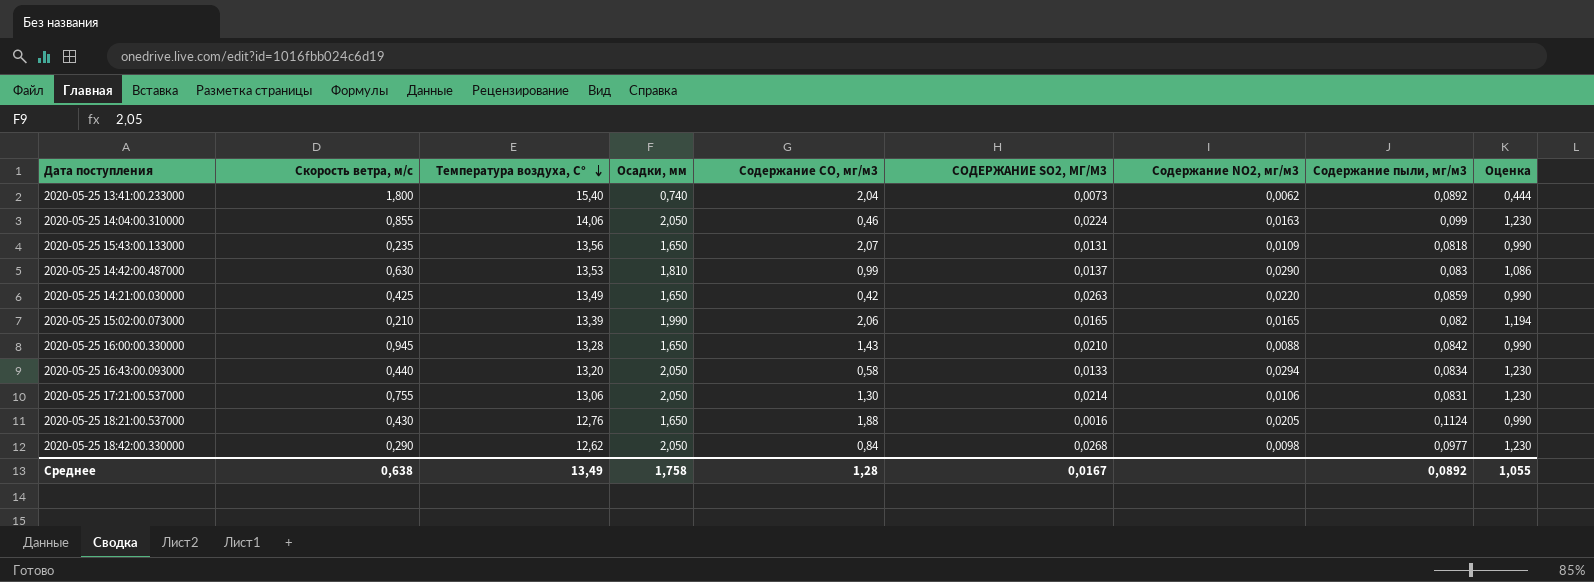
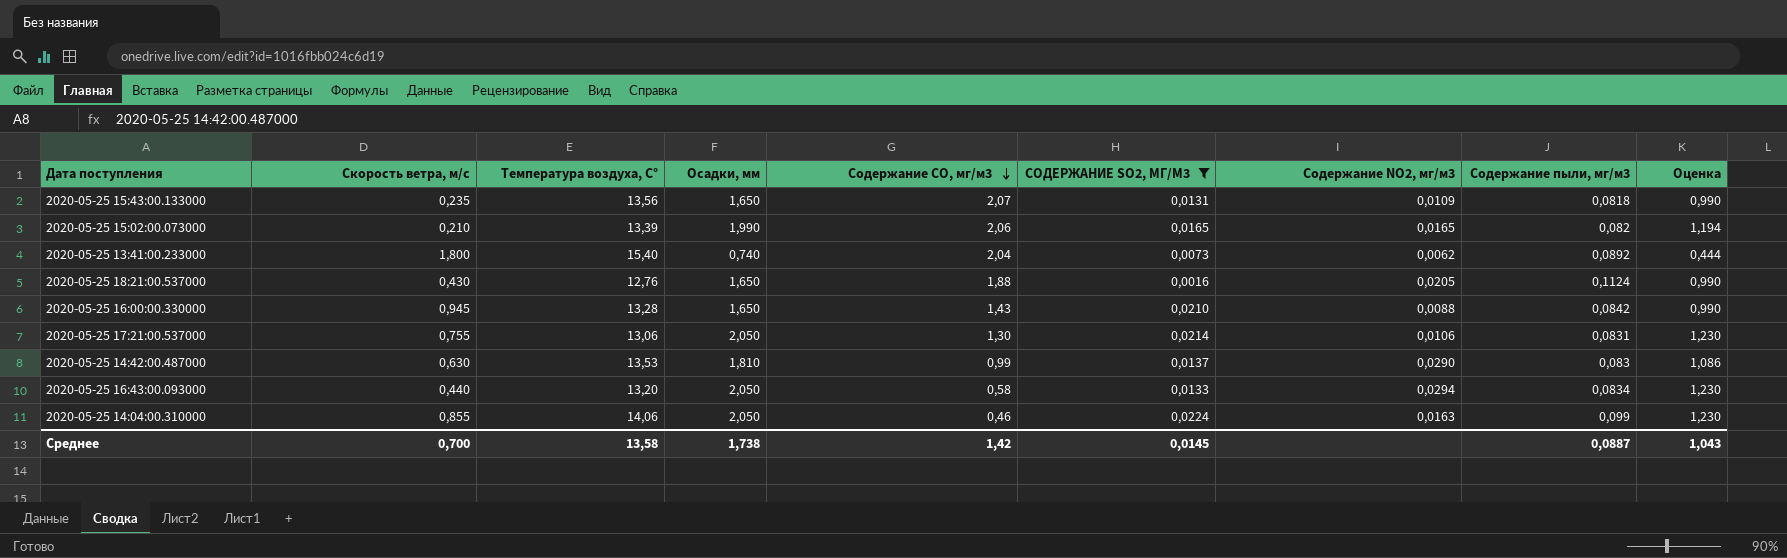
filter: none -> СОДЕРЖАНИЕ SO2, МГ/М3 <= 0,0224
row order: Температура воздуха, С° descending -> Содержание СО, мг/м3 descending
Среднее | Скорость ветра, м/с: 0,638 -> 0,700
Среднее | Температура воздуха, С°: 13,49 -> 13,58
Среднее | Осадки, мм: 1,758 -> 1,738
Среднее | Содержание СО, мг/м3: 1,28 -> 1,42
Среднее | СОДЕРЖАНИЕ SO2, МГ/М3: 0,0167 -> 0,0145
Среднее | Содержание пыли, мг/м3: 0,0892 -> 0,0887
Среднее | Оценка: 1,055 -> 1,043

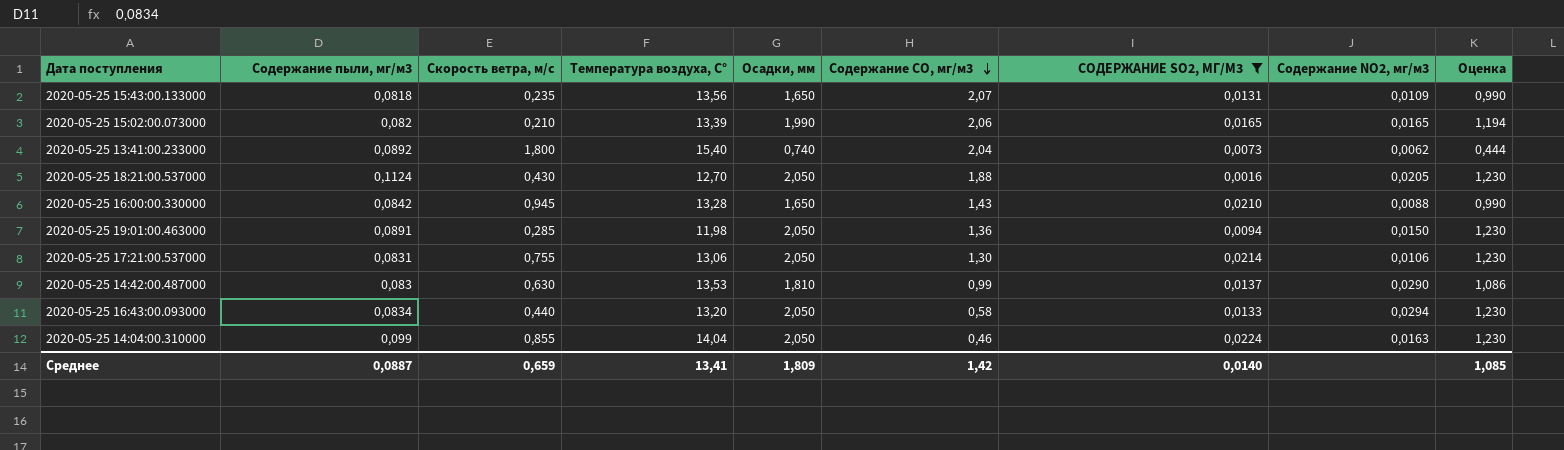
column Содержание пыли, мг/м3 | position: 8 -> 2
2020-05-25 18:21:00.537000 | Температура воздуха, С°: 12,76 -> 12,70
2020-05-25 18:21:00.537000 | Осадки, мм: 1,650 -> 2,050
2020-05-25 18:21:00.537000 | Оценка: 0,990 -> 1,230
row 2020-05-25 19:01:00.463000: none -> 0,0891 | 0,285 | 11,98 | 2,050 | 1,36 | 0,0094 | 0,0150 | 1,230
2020-05-25 14:04:00.310000 | Температура воздуха, С°: 14,06 -> 14,04
Среднее | Скорость ветра, м/с: 0,700 -> 0,659
Среднее | Температура воздуха, С°: 13,58 -> 13,41
Среднее | Осадки, мм: 1,738 -> 1,809
Среднее | СОДЕРЖАНИЕ SO2, МГ/М3: 0,0145 -> 0,0140
Среднее | Оценка: 1,043 -> 1,085

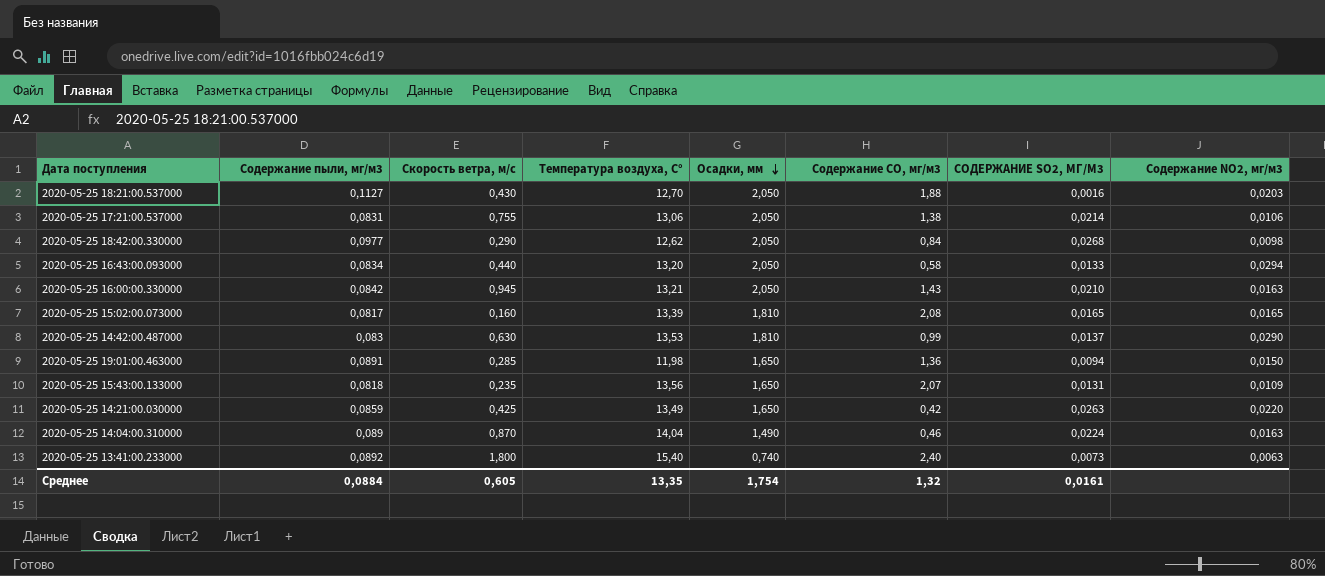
filter: СОДЕРЖАНИЕ SO2, МГ/М3 <= 0,0224 -> none
row order: Содержание СО, мг/м3 descending -> Осадки, мм descending
column Оценка | formula: [Осадки, мм] * 0,6 -> none
2020-05-25 18:21:00.537000 | Содержание пыли, мг/м3: 0,1124 -> 0,1127
2020-05-25 18:21:00.537000 | Содержание NO2, мг/м3: 0,0205 -> 0,0203
2020-05-25 17:21:00.537000 | Содержание СО, мг/м3: 1,30 -> 1,38
2020-05-25 16:00:00.330000 | Температура воздуха, С°: 13,28 -> 13,21
2020-05-25 16:00:00.330000 | Осадки, мм: 1,650 -> 2,050
2020-05-25 16:00:00.330000 | Содержание NO2, мг/м3: 0,0088 -> 0,0163
2020-05-25 15:02:00.073000 | Содержание пыли, мг/м3: 0,082 -> 0,0817
2020-05-25 15:02:00.073000 | Скорость ветра, м/с: 0,210 -> 0,160
2020-05-25 15:02:00.073000 | Осадки, мм: 1,990 -> 1,810
2020-05-25 15:02:00.073000 | Содержание СО, мг/м3: 2,06 -> 2,08
2020-05-25 19:01:00.463000 | Осадки, мм: 2,050 -> 1,650
2020-05-25 14:04:00.310000 | Содержание пыли, мг/м3: 0,099 -> 0,089
2020-05-25 14:04:00.310000 | Скорость ветра, м/с: 0,855 -> 0,870
2020-05-25 14:04:00.310000 | Осадки, мм: 2,050 -> 1,490
2020-05-25 13:41:00.233000 | Содержание СО, мг/м3: 2,04 -> 2,40
2020-05-25 13:41:00.233000 | Содержание NO2, мг/м3: 0,0062 -> 0,0063
Среднее | Содержание пыли, мг/м3: 0,0887 -> 0,0884
Среднее | Скорость ветра, м/с: 0,659 -> 0,605
Среднее | Температура воздуха, С°: 13,41 -> 13,35
Среднее | Осадки, мм: 1,809 -> 1,754
Среднее | Содержание СО, мг/м3: 1,42 -> 1,32
Среднее | СОДЕРЖАНИЕ SO2, МГ/М3: 0,0140 -> 0,0161

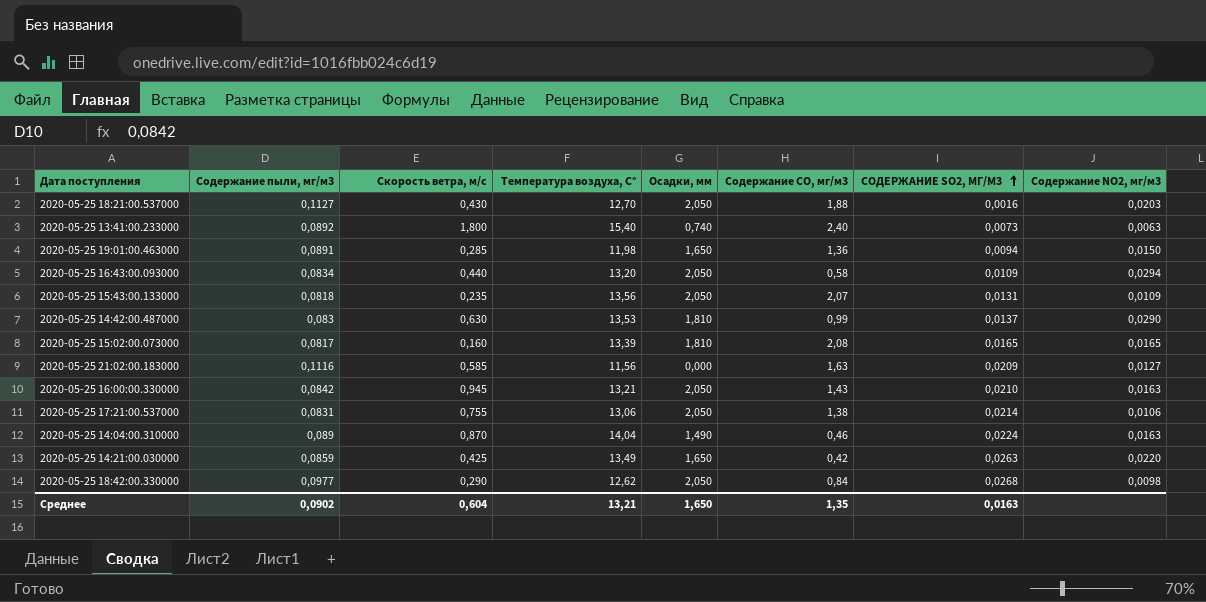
row order: Осадки, мм descending -> СОДЕРЖАНИЕ SO2, МГ/М3 ascending
2020-05-25 16:43:00.093000 | СОДЕРЖАНИЕ SO2, МГ/М3: 0,0133 -> 0,0109
2020-05-25 15:43:00.133000 | Осадки, мм: 1,650 -> 2,050
row 2020-05-25 21:02:00.183000: none -> 0,1116 | 0,585 | 11,56 | 0,000 | 1,63 | 0,0209 | 0,0127
Среднее | Содержание пыли, мг/м3: 0,0884 -> 0,0902
Среднее | Скорость ветра, м/с: 0,605 -> 0,604
Среднее | Температура воздуха, С°: 13,35 -> 13,21
Среднее | Осадки, мм: 1,754 -> 1,650
Среднее | Содержание СО, мг/м3: 1,32 -> 1,35
Среднее | СОДЕРЖАНИЕ SO2, МГ/М3: 0,0161 -> 0,0163

